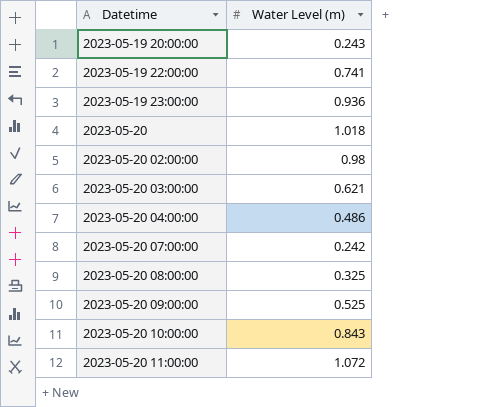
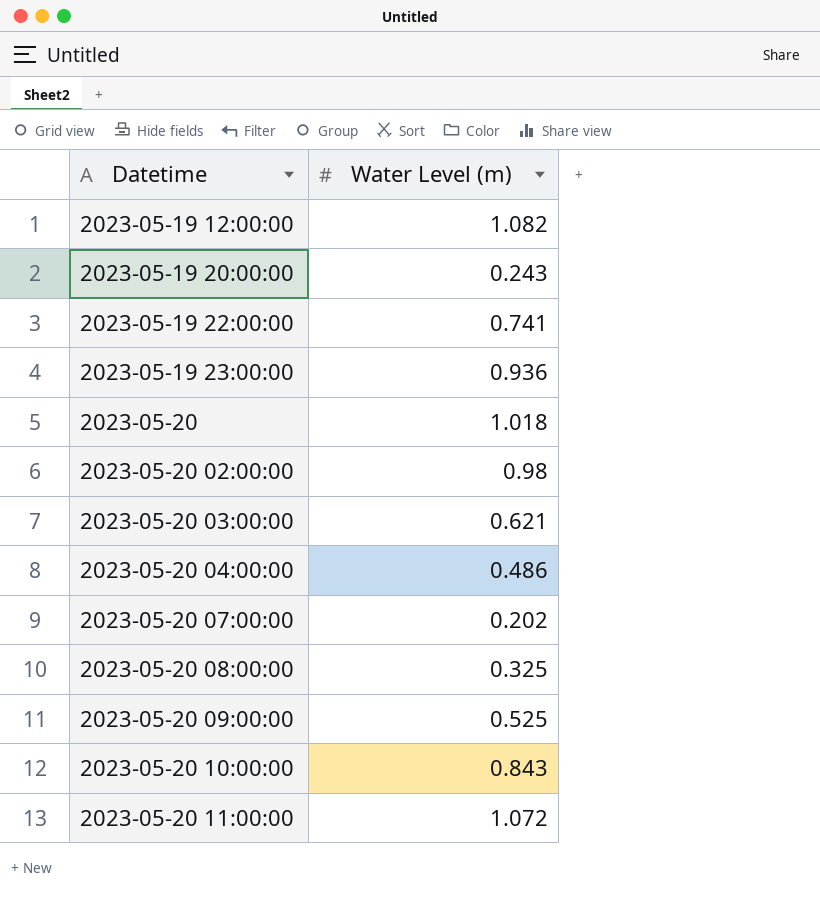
row 2023-05-19 12:00:00: none -> 1.082
2023-05-20 07:00:00 | Water Level (m): 0.242 -> 0.202

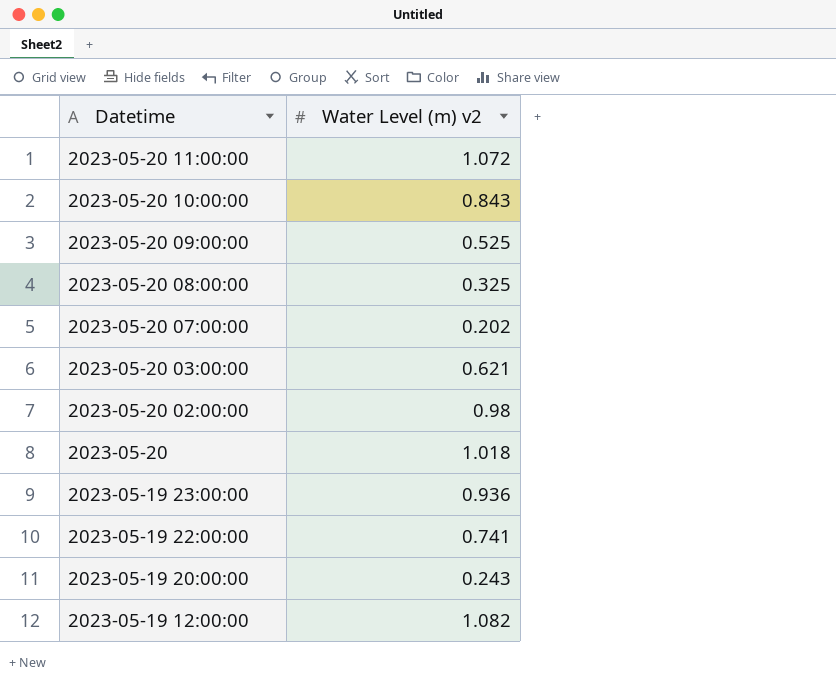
row order: Datetime ascending -> Datetime descending
column name: Water Level (m) -> Water Level (m) v2
row 2023-05-20 04:00:00: 0.486 -> none

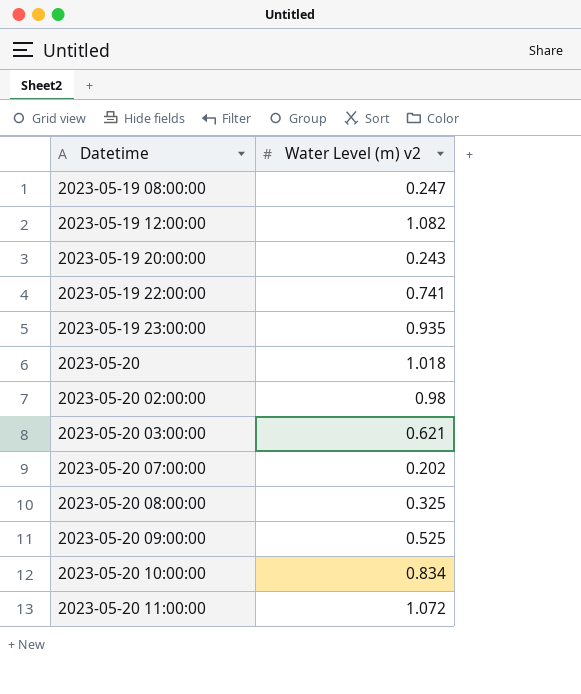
row order: Datetime descending -> Datetime ascending
row 2023-05-19 08:00:00: none -> 0.247
2023-05-19 23:00:00 | Water Level (m) v2: 0.936 -> 0.935
2023-05-20 10:00:00 | Water Level (m) v2: 0.843 -> 0.834

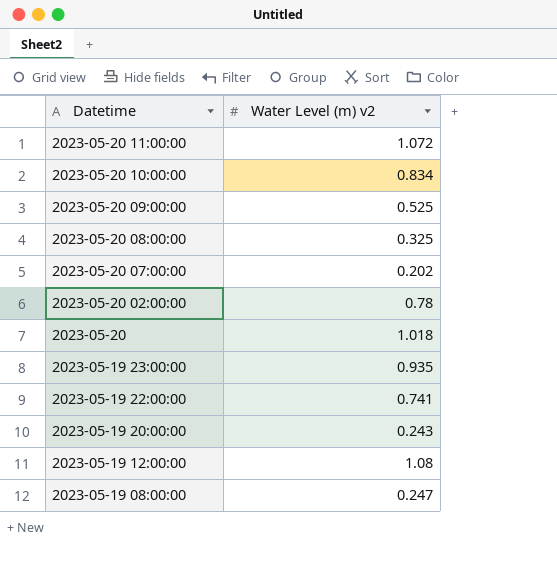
row order: Datetime ascending -> Datetime descending
row 2023-05-20 03:00:00: 0.621 -> none
2023-05-20 02:00:00 | Water Level (m) v2: 0.98 -> 0.78
2023-05-19 12:00:00 | Water Level (m) v2: 1.082 -> 1.08

